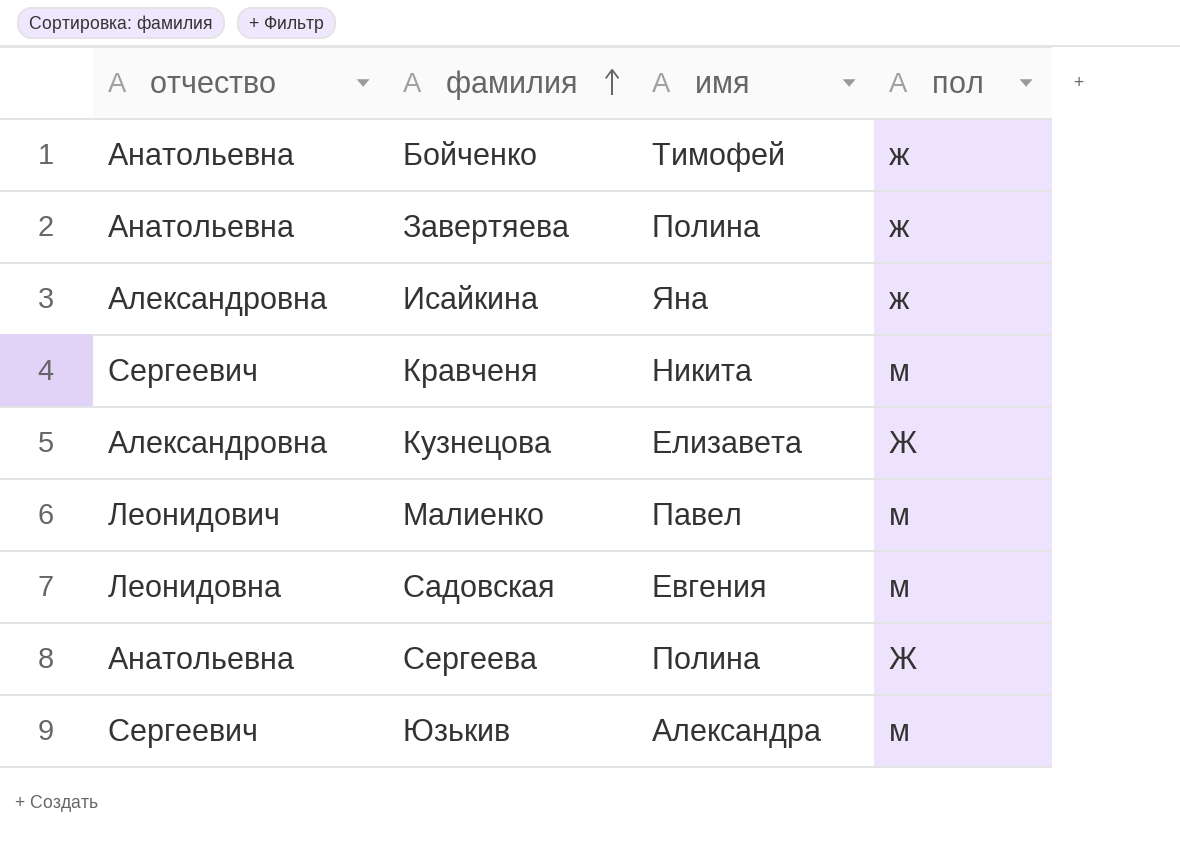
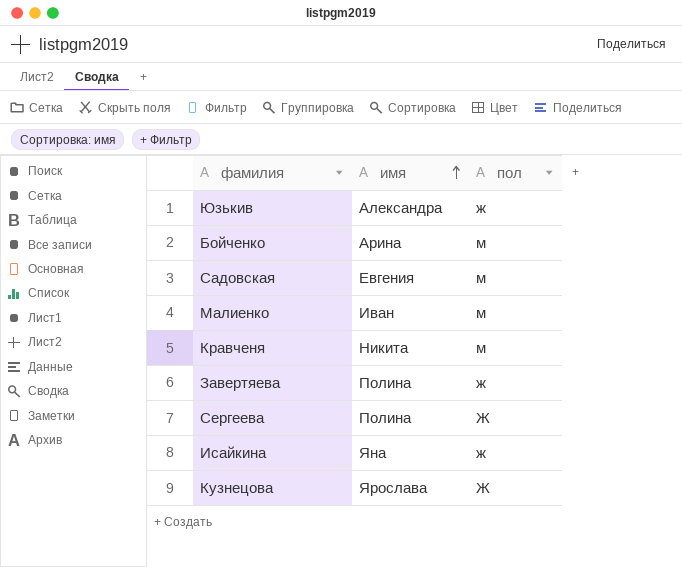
row order: фамилия ascending -> имя ascending
column отчество | position: 1 -> none
Юзькив | пол: м -> ж
Бойченко | имя: Тимофей -> Арина
Бойченко | пол: ж -> м
Малиенко | имя: Павел -> Иван
Кузнецова | имя: Елизавета -> Ярослава

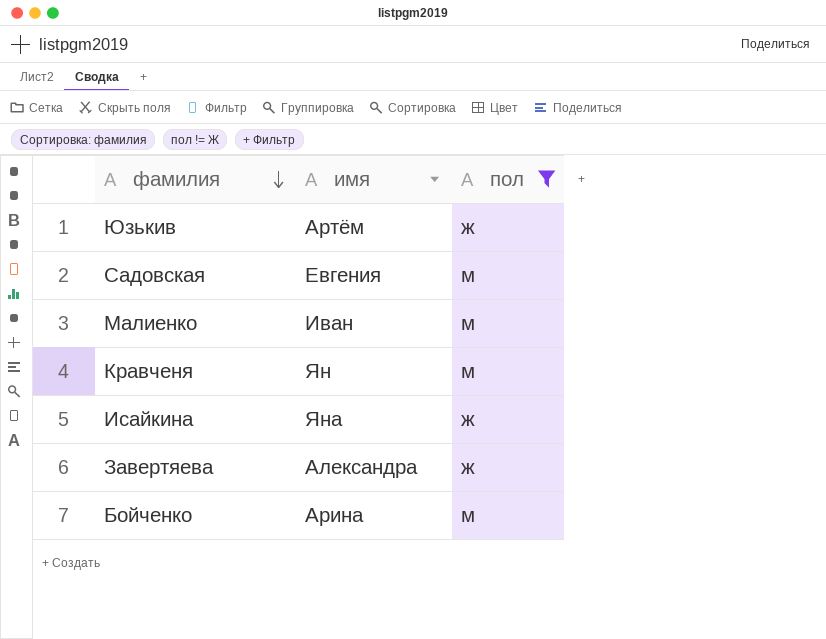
filter: none -> пол != Ж
row order: имя ascending -> фамилия descending
Юзькив | имя: Александра -> Артём
Кравченя | имя: Никита -> Ян
Завертяева | имя: Полина -> Александра

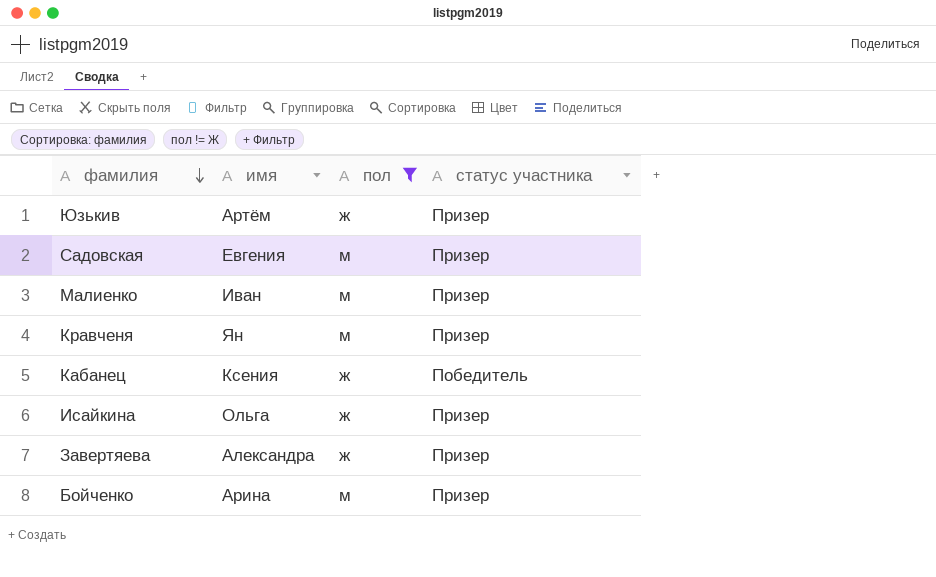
column статус участника | position: none -> 4
row Кабанец: none -> Ксения | ж | Победитель
Исайкина | имя: Яна -> Ольга

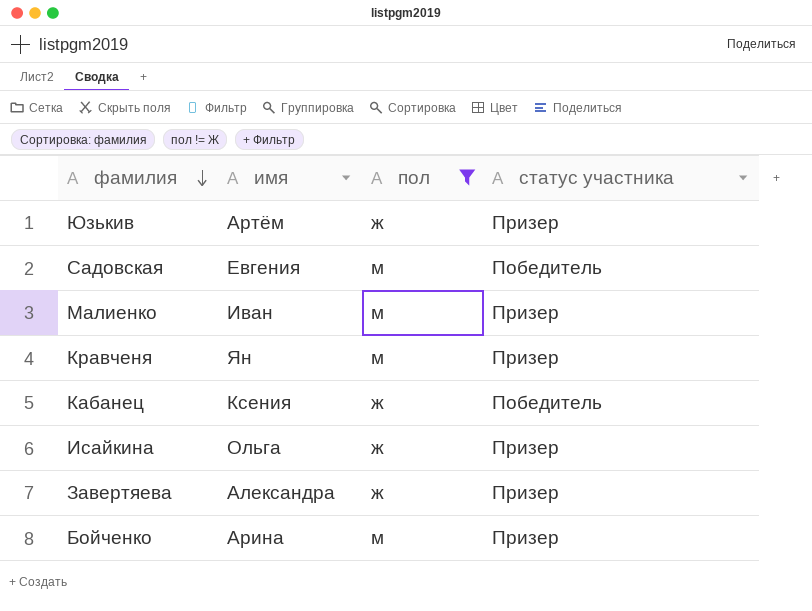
Садовская | статус участника: Призер -> Победитель

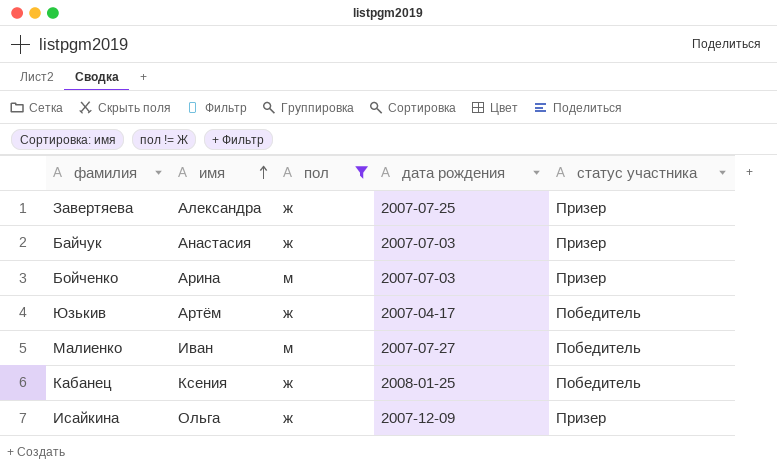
row order: фамилия descending -> имя ascending
column дата рождения | position: none -> 4
row Садовская: Евгения | м | Победитель -> none
row Кравченя: Ян | м | Призер -> none
row Байчук: none -> Анастасия | ж | 2007-07-03 | Призер
Юзькив | статус участника: Призер -> Победитель
Малиенко | статус участника: Призер -> Победитель

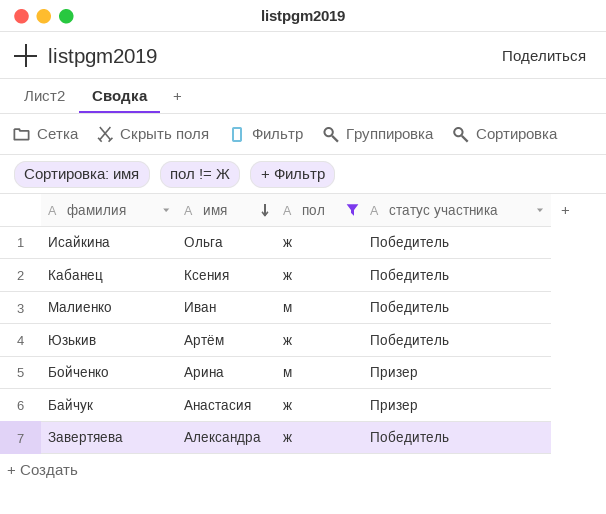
row order: имя ascending -> имя descending
column дата рождения | position: 4 -> none
Исайкина | статус участника: Призер -> Победитель
Завертяева | статус участника: Призер -> Победитель

